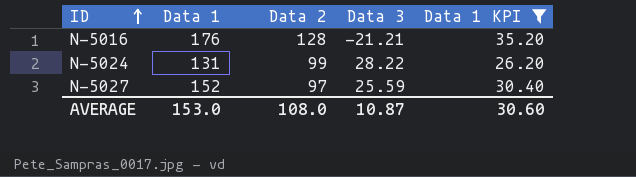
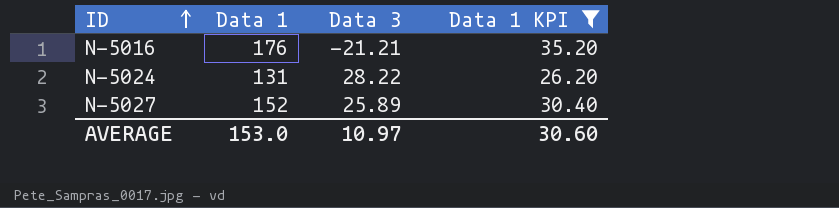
column Data 2 | position: 3 -> none
N-5027 | Data 3: 25.59 -> 25.89
AVERAGE | Data 3: 10.87 -> 10.97

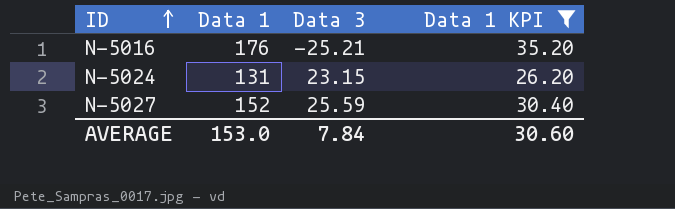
N-5016 | Data 3: -21.21 -> -25.21
N-5024 | Data 3: 28.22 -> 23.15
N-5027 | Data 3: 25.89 -> 25.59
AVERAGE | Data 3: 10.97 -> 7.84

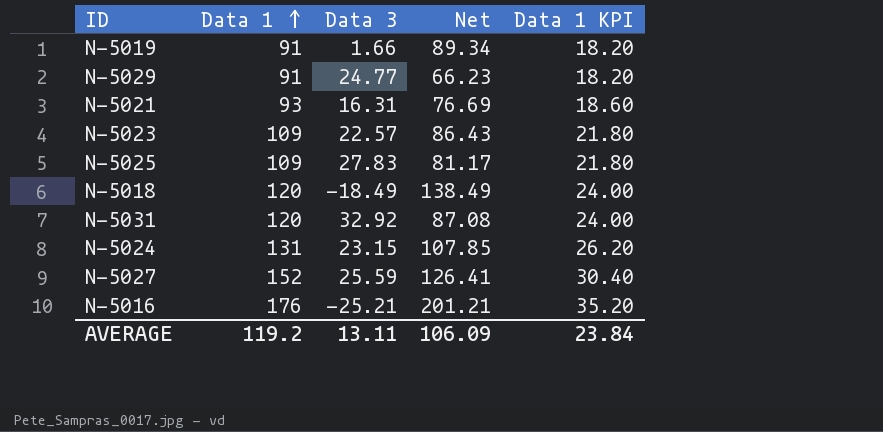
filter: Data 1 KPI >= 26.20 -> none
row order: ID ascending -> Data 1 ascending
column Net | formula: none -> [Data 1] - [Data 3]
AVERAGE | Data 1: 153.0 -> 119.2
AVERAGE | Data 3: 7.84 -> 13.11
AVERAGE | Data 1 KPI: 30.60 -> 23.84

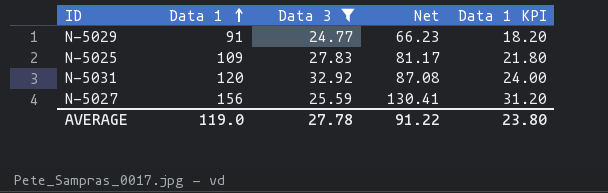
filter: none -> Data 3 >= 24.77
N-5027 | Data 1: 152 -> 156
N-5027 | Net: 126.41 -> 130.41
N-5027 | Data 1 KPI: 30.40 -> 31.20
AVERAGE | Data 1: 119.2 -> 119.0
AVERAGE | Data 3: 13.11 -> 27.78
AVERAGE | Net: 106.09 -> 91.22
AVERAGE | Data 1 KPI: 23.84 -> 23.80

